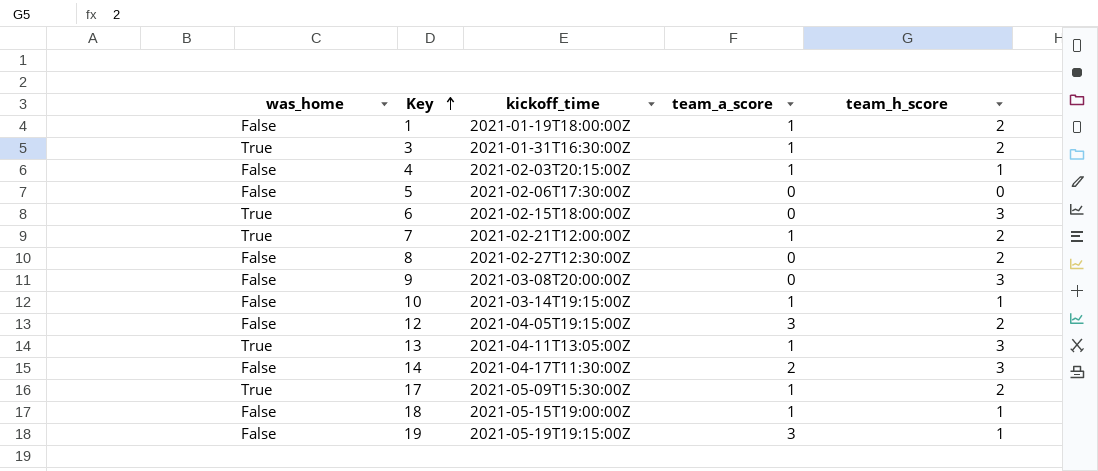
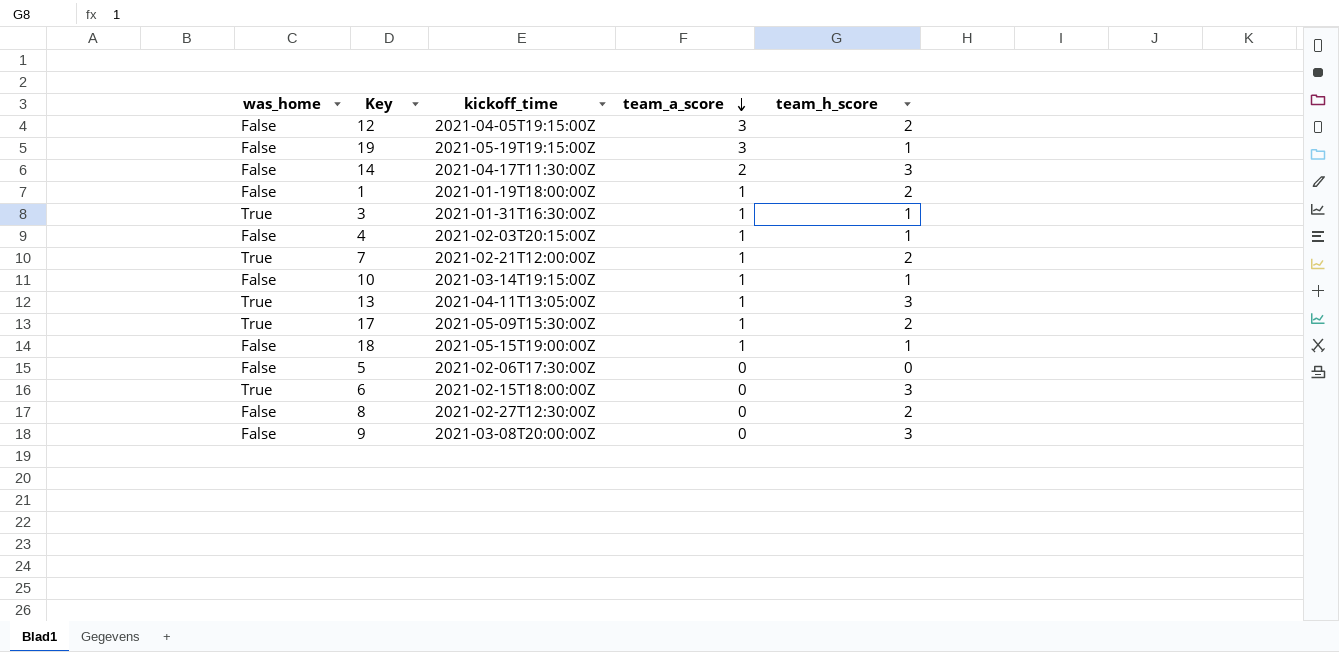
row order: Key ascending -> team_a_score descending
3 | team_h_score: 2 -> 1

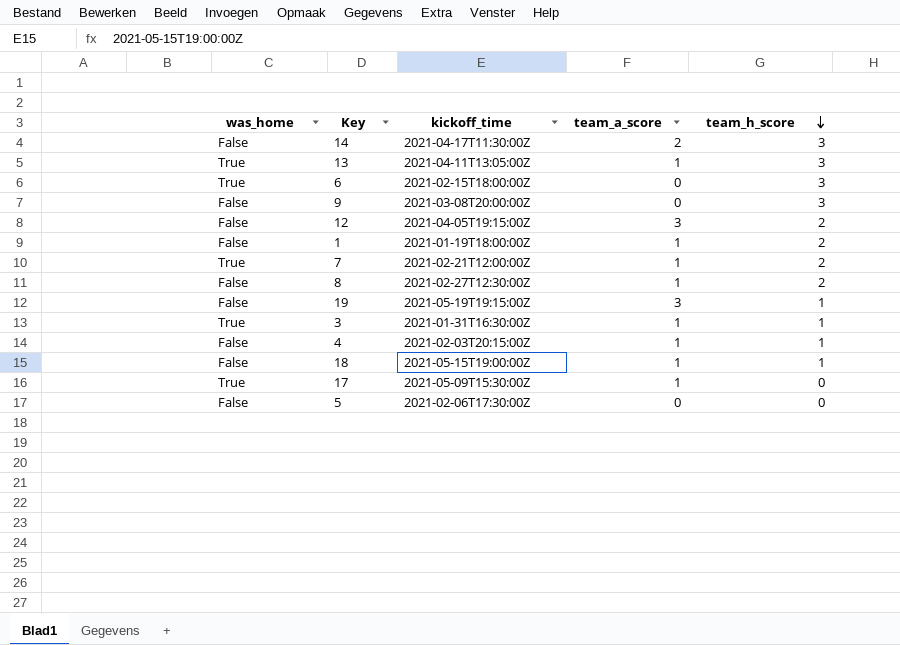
row order: team_a_score descending -> team_h_score descending
row 10: False | 2021-03-14T19:15:00Z | 1 | 1 -> none
8 | team_a_score: 0 -> 1
17 | team_h_score: 2 -> 0

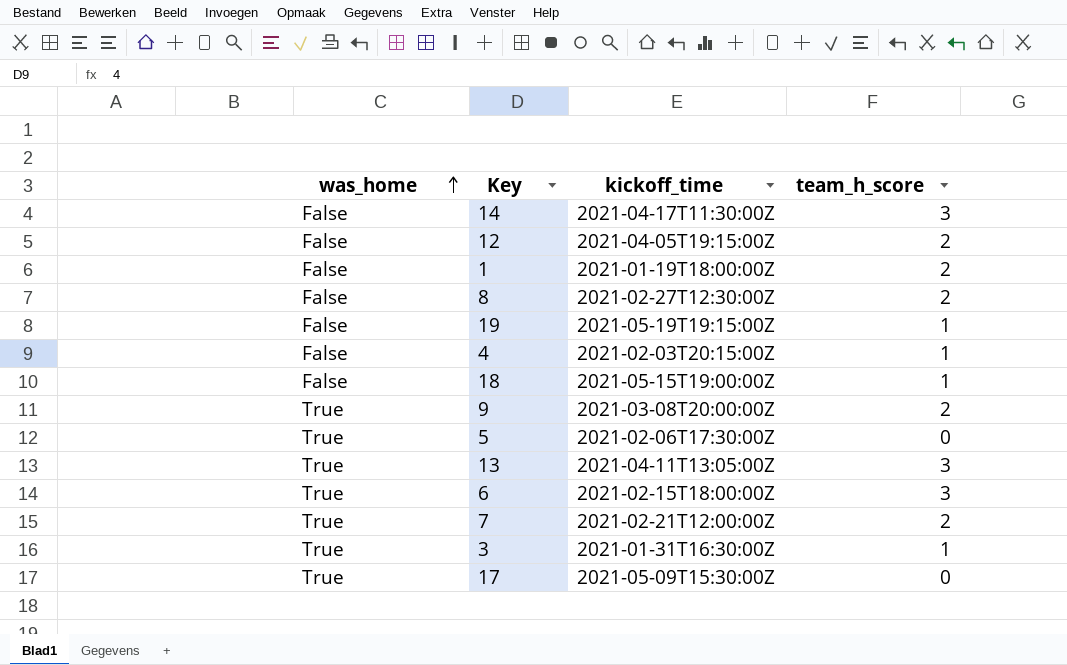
row order: team_h_score descending -> was_home ascending
column team_a_score | position: 4 -> none
9 | was_home: False -> True
9 | team_h_score: 3 -> 2
5 | was_home: False -> True

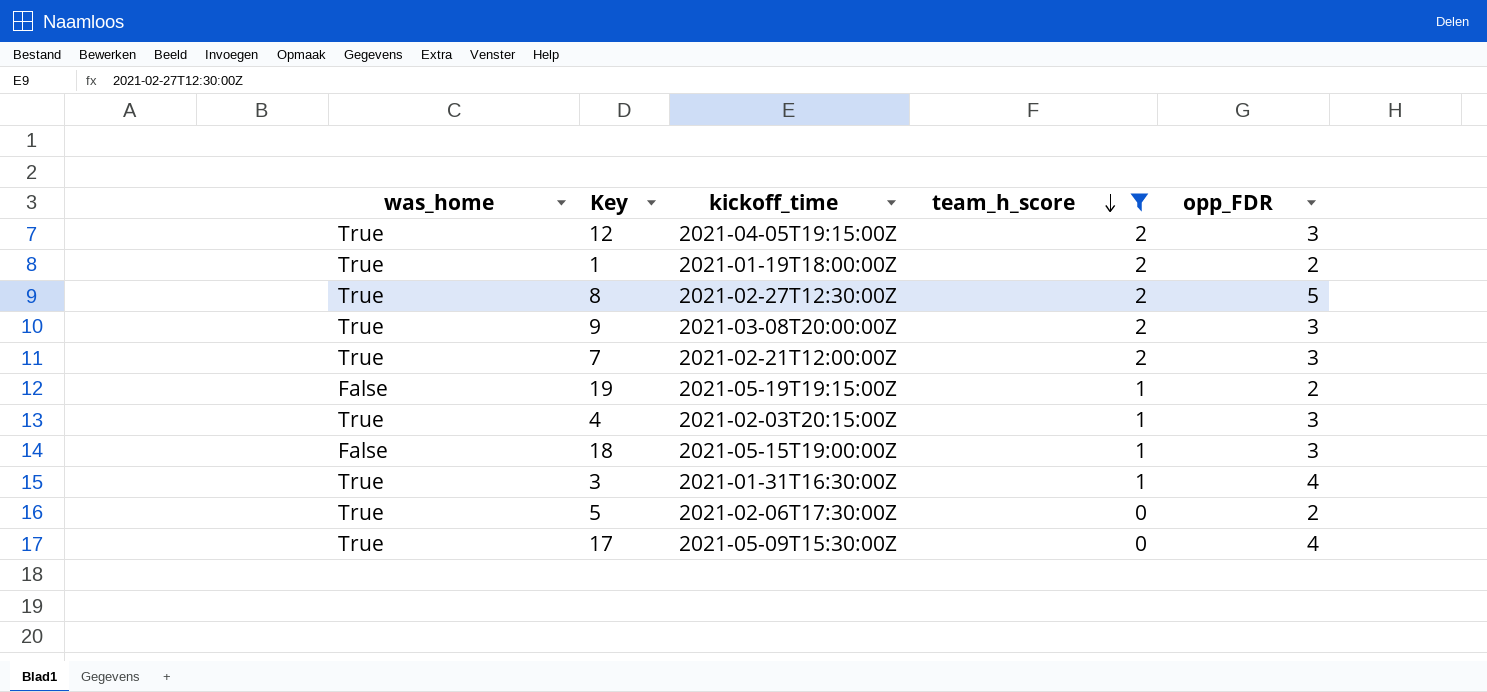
filter: none -> team_h_score != 3
row order: was_home ascending -> team_h_score descending
column opp_FDR | position: none -> 5
12 | was_home: False -> True
1 | was_home: False -> True
8 | was_home: False -> True
4 | was_home: False -> True

